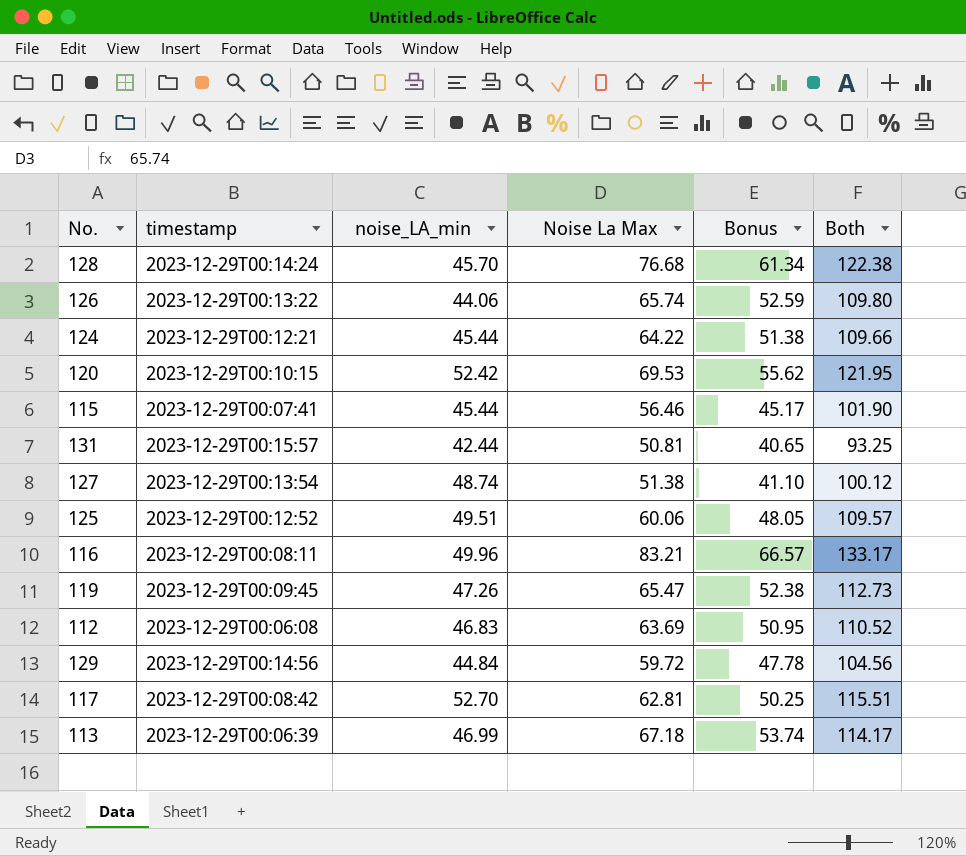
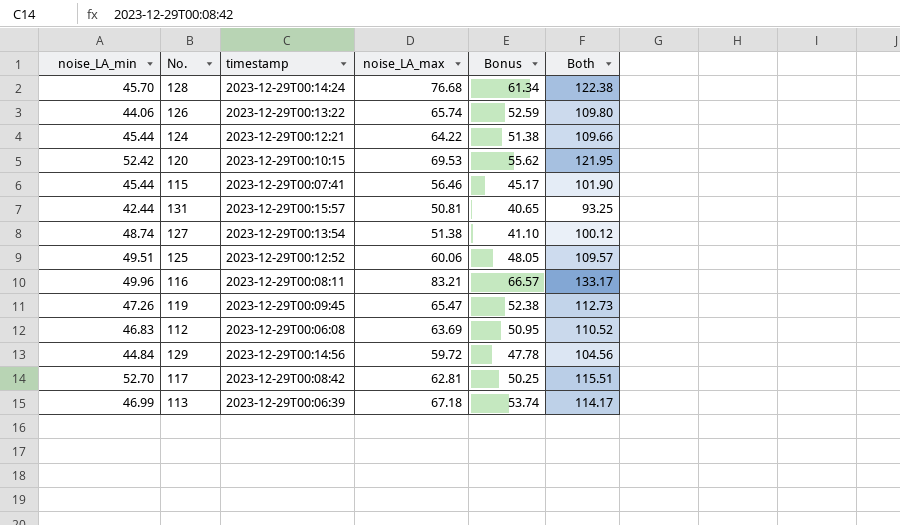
column noise_LA_min | position: 3 -> 1
column name: Noise La Max -> noise_LA_max

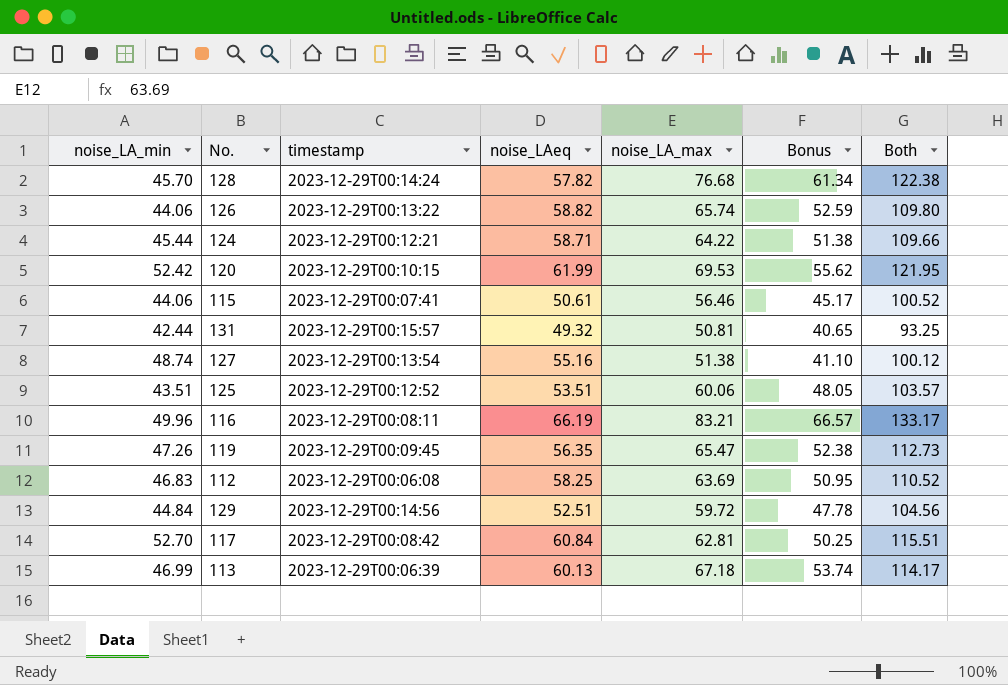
column noise_LAeq | position: none -> 4
115 | noise_LA_min: 45.44 -> 44.06
115 | Both: 101.90 -> 100.52
125 | noise_LA_min: 49.51 -> 43.51
125 | Both: 109.57 -> 103.57

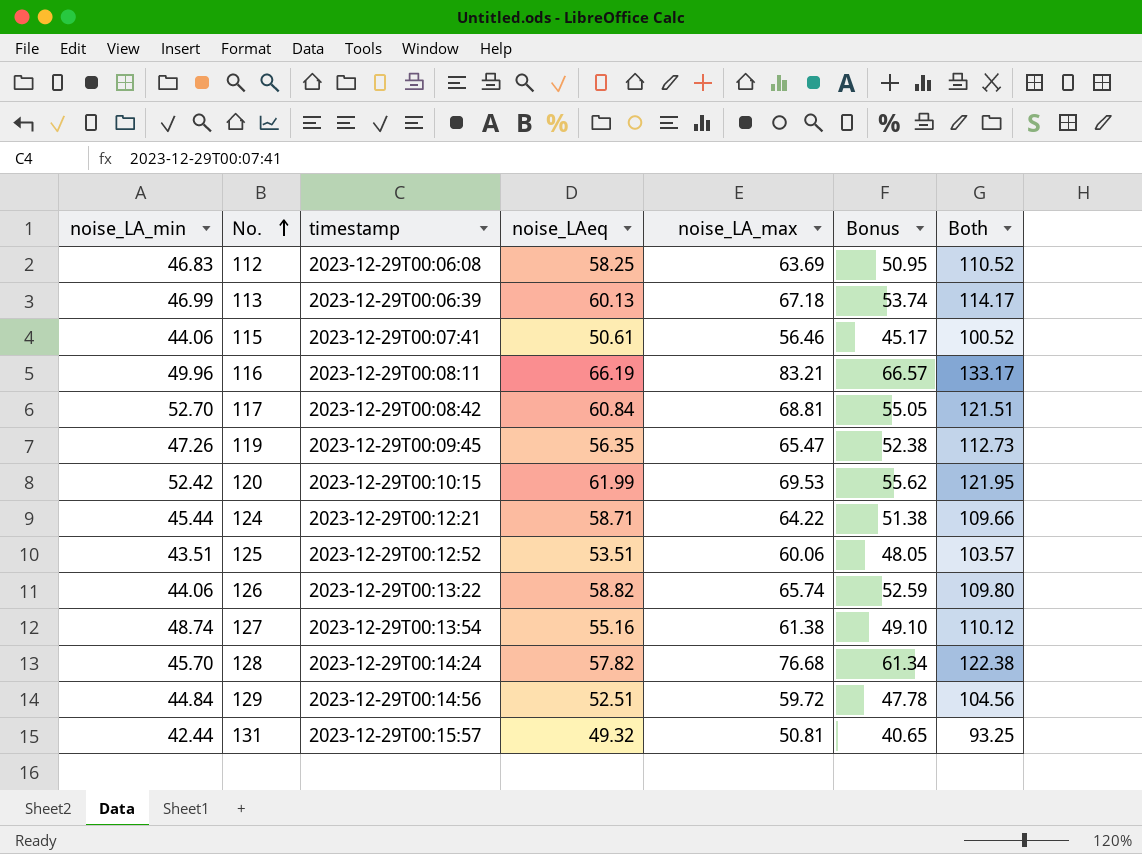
row order: none -> No. ascending
117 | noise_LA_max: 62.81 -> 68.81
117 | Bonus: 50.25 -> 55.05
117 | Both: 115.51 -> 121.51
127 | noise_LA_max: 51.38 -> 61.38
127 | Bonus: 41.10 -> 49.10
127 | Both: 100.12 -> 110.12

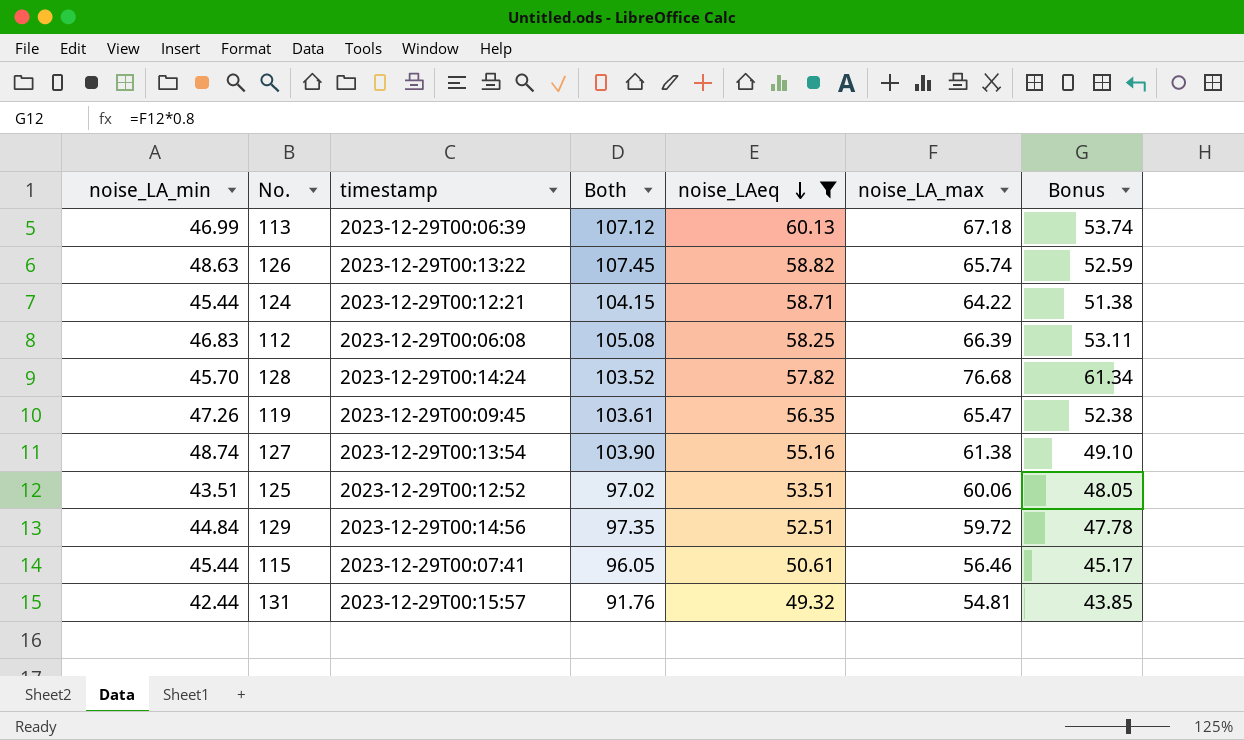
filter: none -> noise_LAeq <= 60.13
row order: No. ascending -> noise_LAeq descending
column Both | formula: [noise_LA_min] + [noise_LA_max] -> [noise_LA_min] + [noise_LAeq]
column Both | position: 7 -> 4
126 | noise_LA_min: 44.06 -> 48.63
112 | noise_LA_max: 63.69 -> 66.39
112 | Bonus: 50.95 -> 53.11
115 | noise_LA_min: 44.06 -> 45.44
131 | noise_LA_max: 50.81 -> 54.81
131 | Bonus: 40.65 -> 43.85

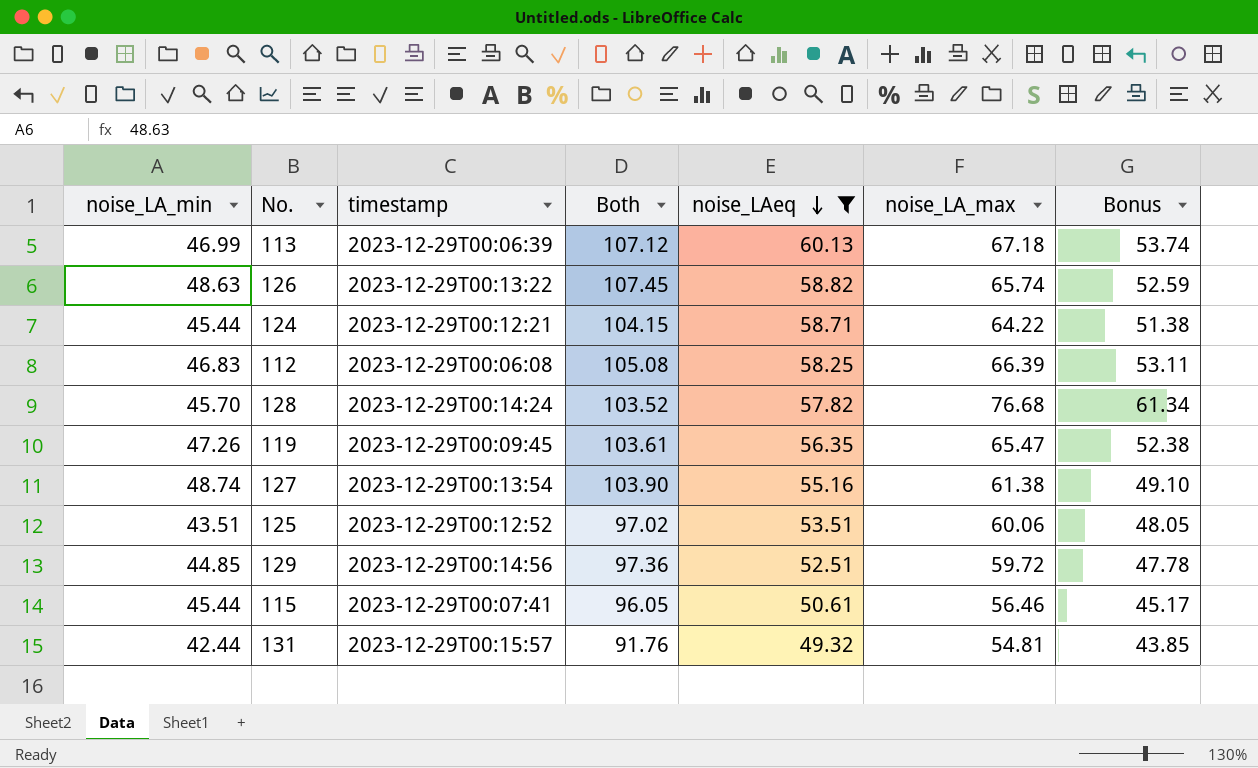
129 | noise_LA_min: 44.84 -> 44.85
129 | Both: 97.35 -> 97.36

